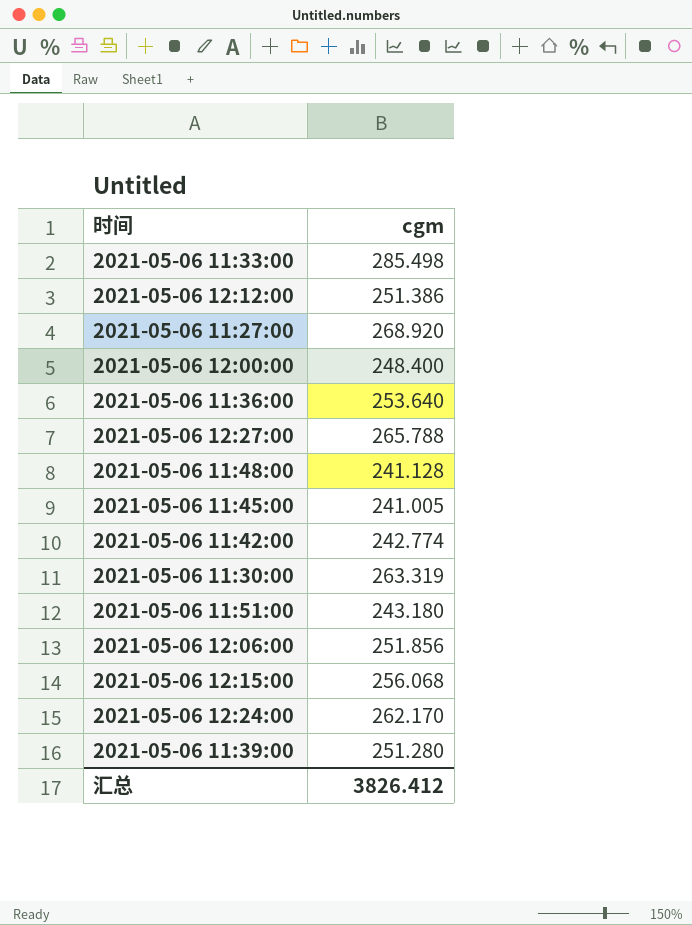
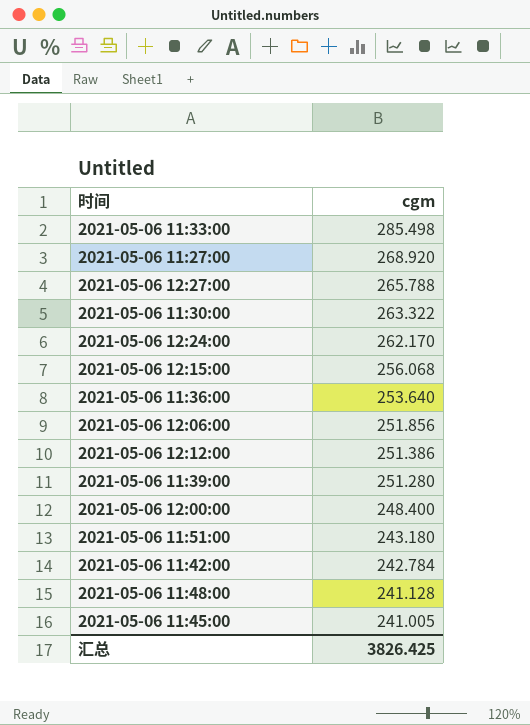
row order: none -> cgm descending
2021-05-06 11:30:00 | cgm: 263.319 -> 263.322
2021-05-06 11:42:00 | cgm: 242.774 -> 242.784
汇总 | cgm: 3826.412 -> 3826.425

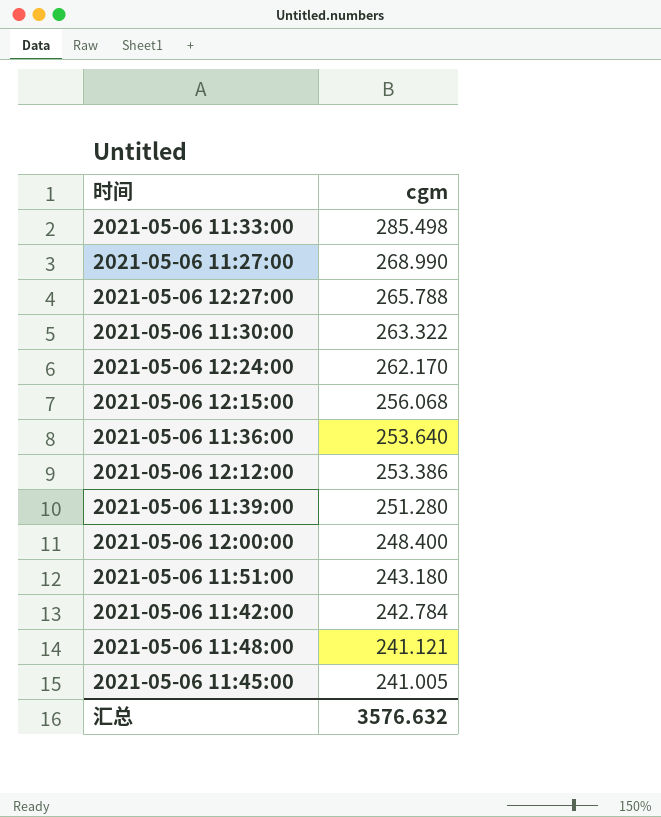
row 2021-05-06 12:06:00: 251.856 -> none
2021-05-06 11:27:00 | cgm: 268.920 -> 268.990
2021-05-06 12:12:00 | cgm: 251.386 -> 253.386
2021-05-06 11:48:00 | cgm: 241.128 -> 241.121
汇总 | cgm: 3826.425 -> 3576.632

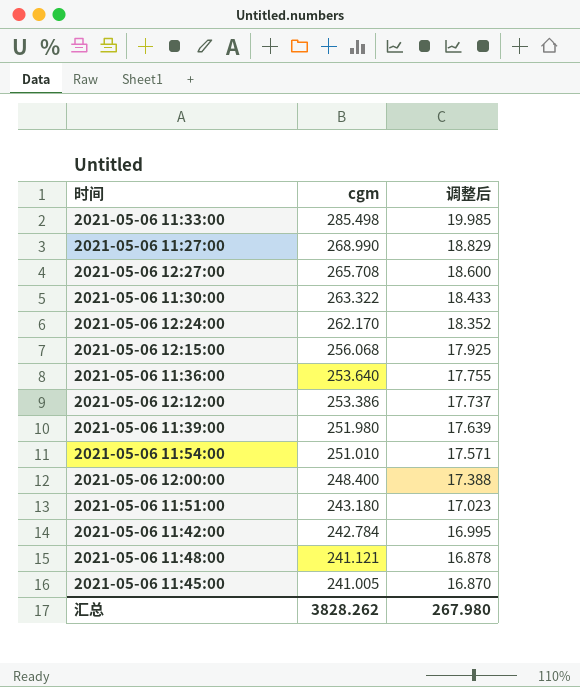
column 调整后 | formula: none -> [cgm] * 0.07
2021-05-06 12:27:00 | cgm: 265.788 -> 265.708
2021-05-06 11:39:00 | cgm: 251.280 -> 251.980
row 2021-05-06 11:54:00: none -> 251.010 | 17.571
汇总 | cgm: 3576.632 -> 3828.262

